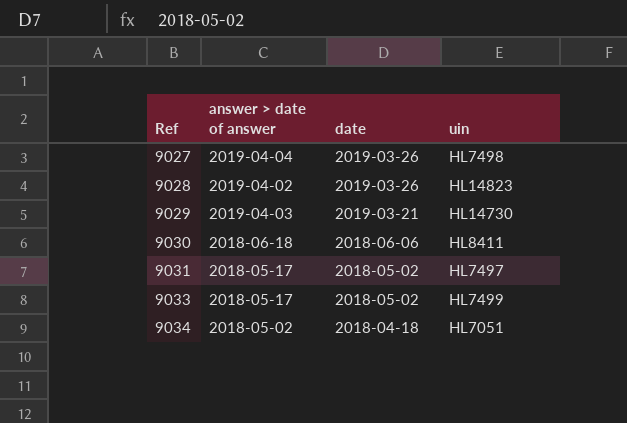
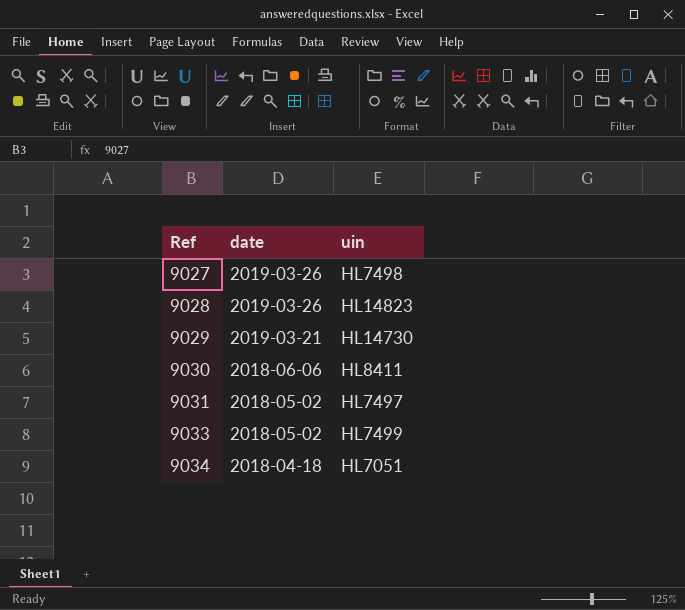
column answer > date of answer | position: 2 -> none

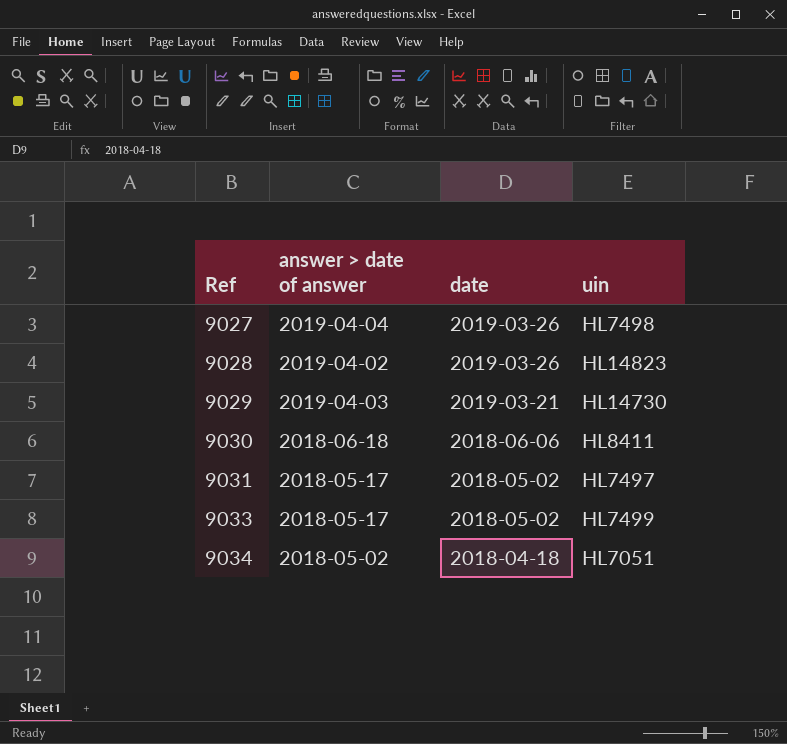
column answer > date of answer | position: none -> 2

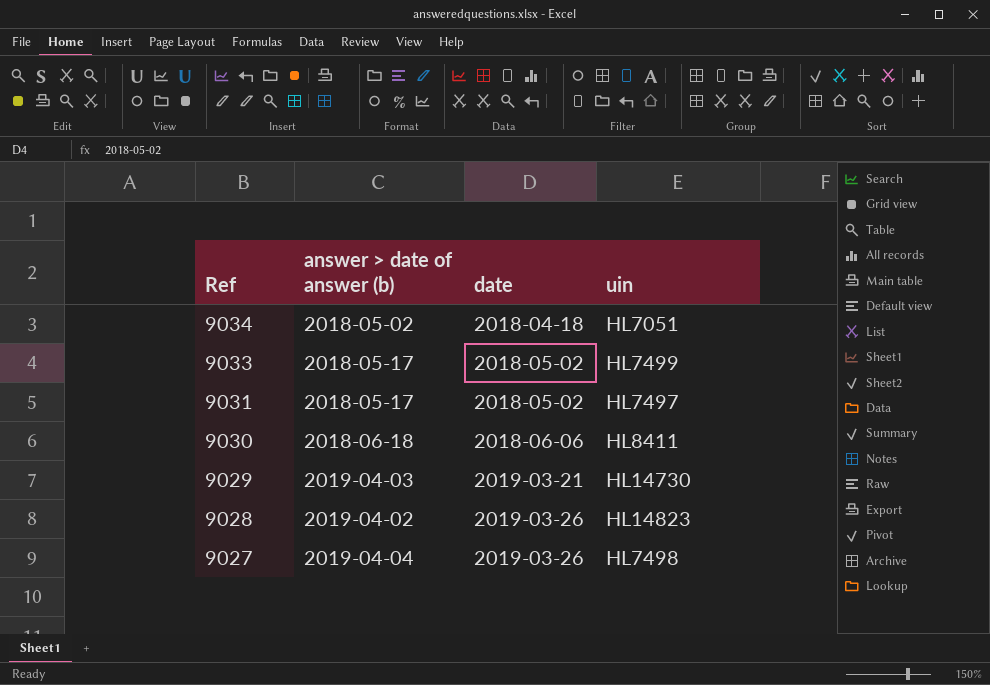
row order: Ref ascending -> Ref descending
column name: answer > date of answer -> answer > date of answer (b)

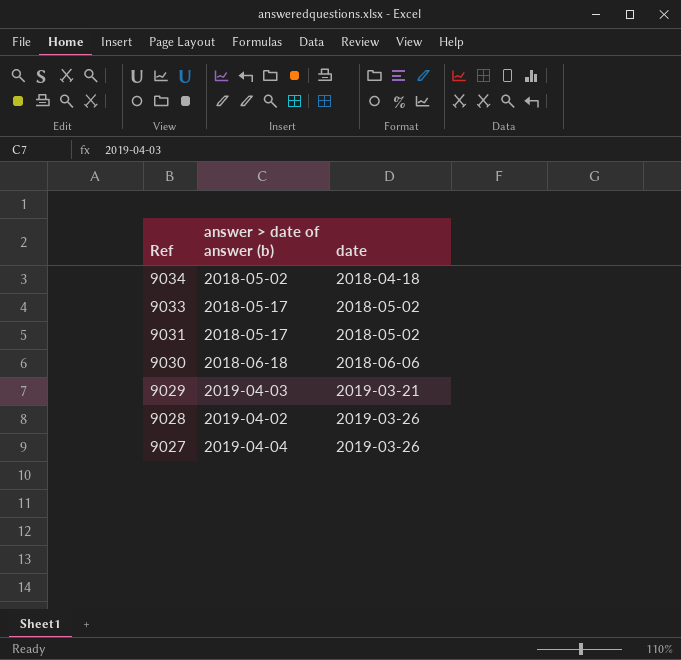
column uin | position: 4 -> none

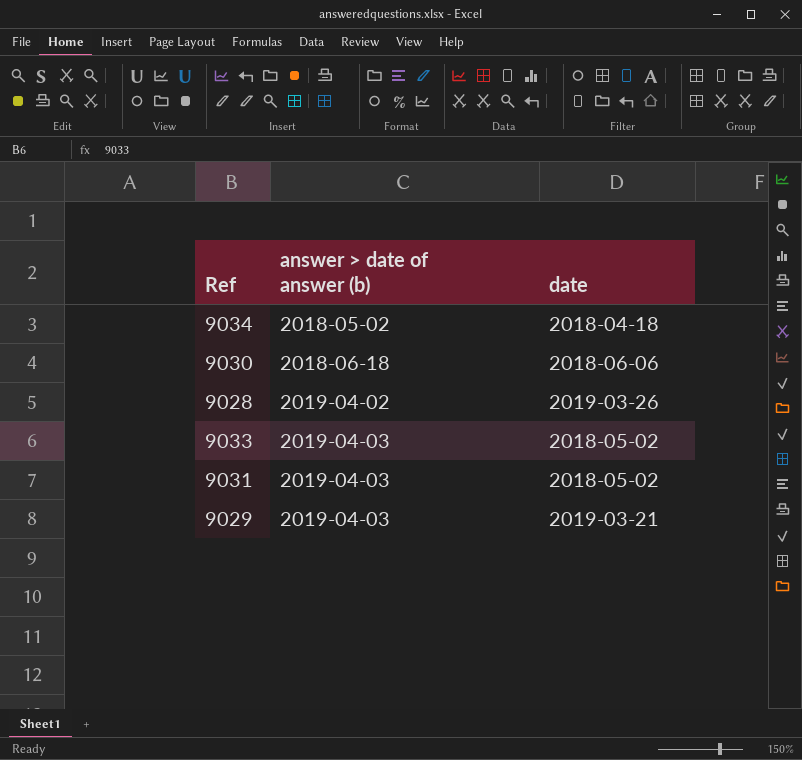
row order: Ref descending -> answer > date of answer (b) ascending
row 9027: 2019-04-04 | 2019-03-26 -> none
9033 | answer > date of answer (b): 2018-05-17 -> 2019-04-03
9031 | answer > date of answer (b): 2018-05-17 -> 2019-04-03

